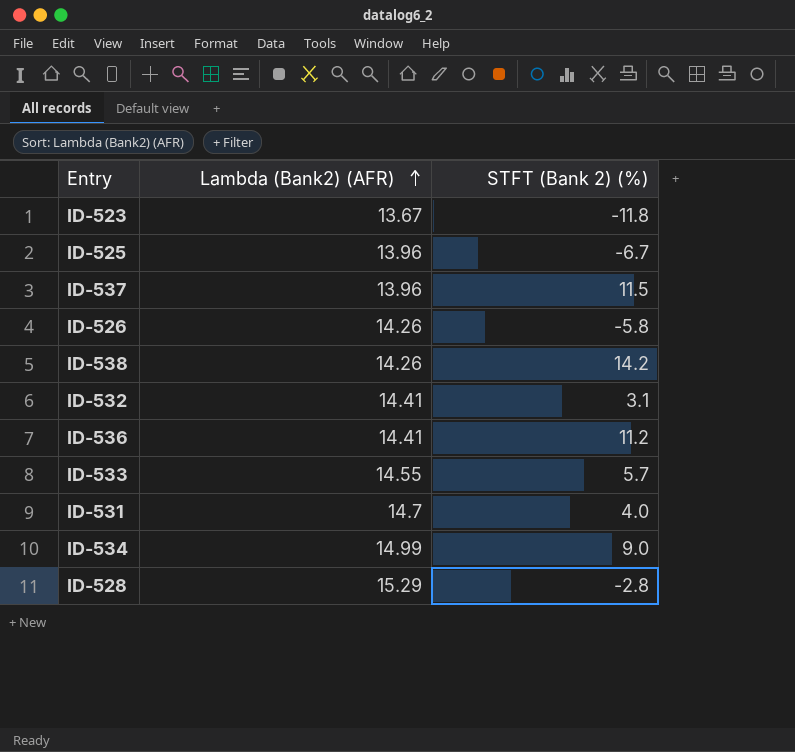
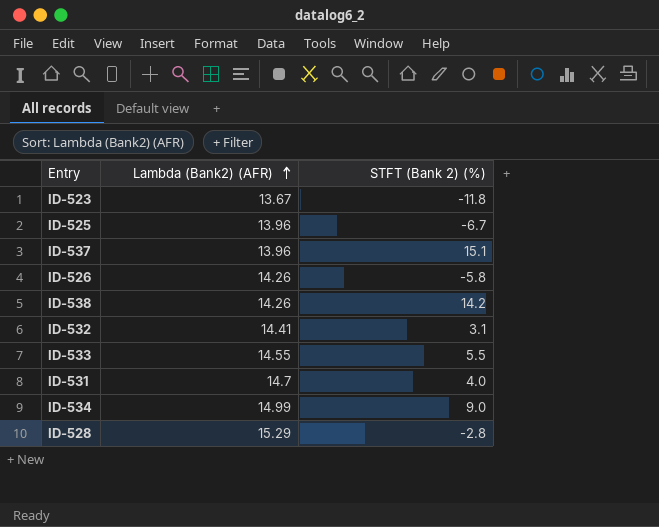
row ID-536: 14.41 | 11.2 -> none
ID-537 | STFT (Bank 2) (%): 11.5 -> 15.1
ID-533 | STFT (Bank 2) (%): 5.7 -> 5.5

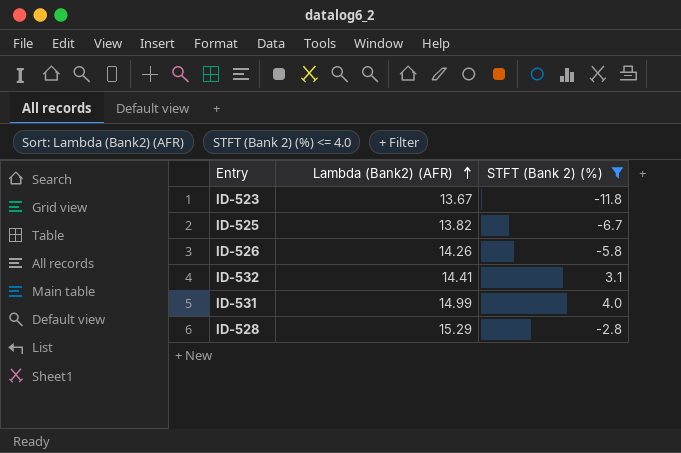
filter: none -> STFT (Bank 2) (%) <= 4.0
ID-525 | Lambda (Bank2) (AFR): 13.96 -> 13.82
ID-531 | Lambda (Bank2) (AFR): 14.7 -> 14.99

